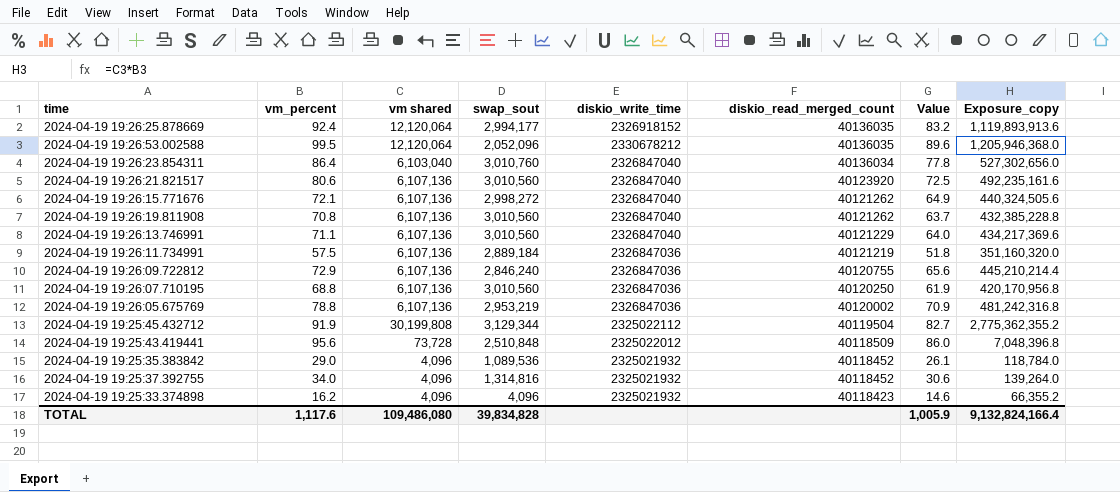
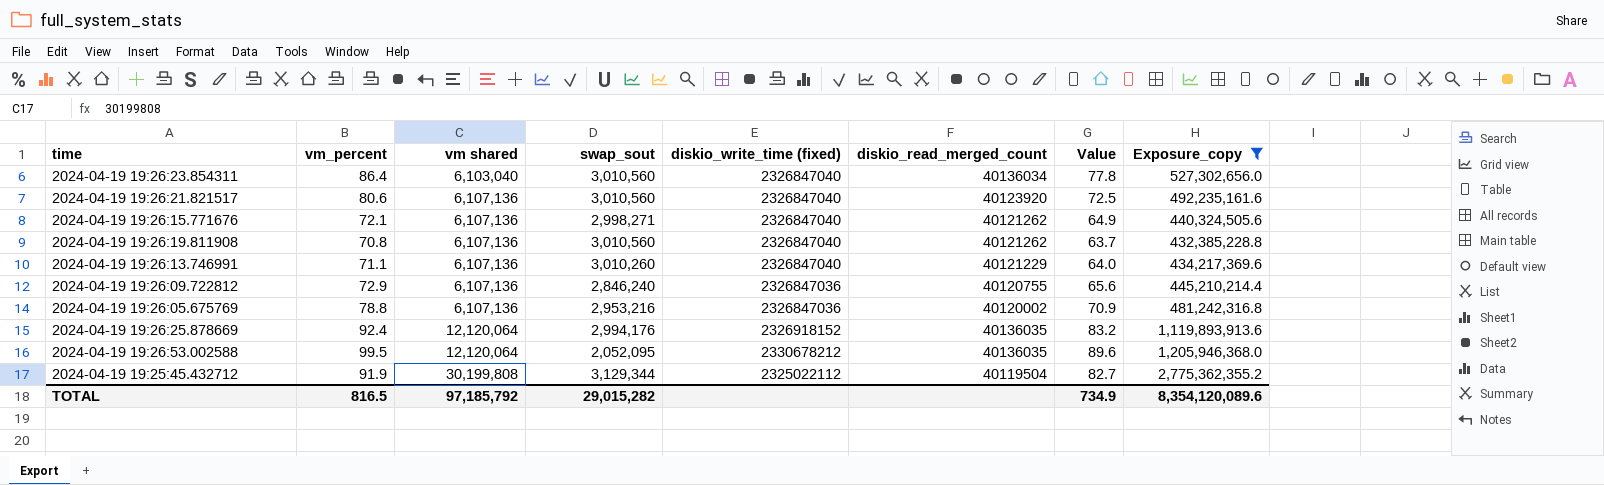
filter: none -> Exposure_copy >= 432,385,228.8
row order: diskio_read_merged_count descending -> vm shared ascending
column name: diskio_write_time -> diskio_write_time (fixed)
2024-04-19 19:26:23.854311 | swap_sout: 3,010,760 -> 3,010,560
2024-04-19 19:26:15.771676 | swap_sout: 2,998,272 -> 2,998,271
2024-04-19 19:26:13.746991 | swap_sout: 3,010,560 -> 3,010,260
2024-04-19 19:26:05.675769 | swap_sout: 2,953,219 -> 2,953,216
2024-04-19 19:26:25.878669 | swap_sout: 2,994,177 -> 2,994,176
2024-04-19 19:26:53.002588 | swap_sout: 2,052,096 -> 2,052,095
TOTAL | vm_percent: 1,117.6 -> 816.5
TOTAL | vm shared: 109,486,080 -> 97,185,792
TOTAL | swap_sout: 39,834,828 -> 29,015,282
TOTAL | Value: 1,005.9 -> 734.9
TOTAL | Exposure_copy: 9,132,824,166.4 -> 8,354,120,089.6

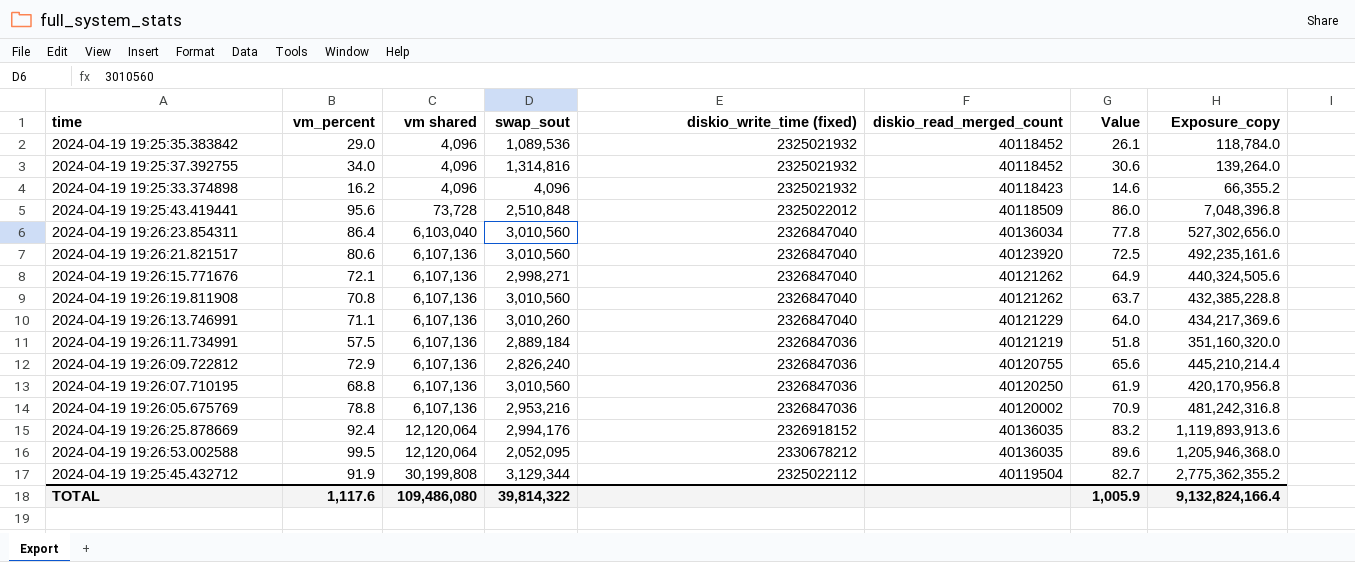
filter: Exposure_copy >= 432,385,228.8 -> none
2024-04-19 19:26:09.722812 | swap_sout: 2,846,240 -> 2,826,240
TOTAL | vm_percent: 816.5 -> 1,117.6
TOTAL | vm shared: 97,185,792 -> 109,486,080
TOTAL | swap_sout: 29,015,282 -> 39,814,322
TOTAL | Value: 734.9 -> 1,005.9
TOTAL | Exposure_copy: 8,354,120,089.6 -> 9,132,824,166.4

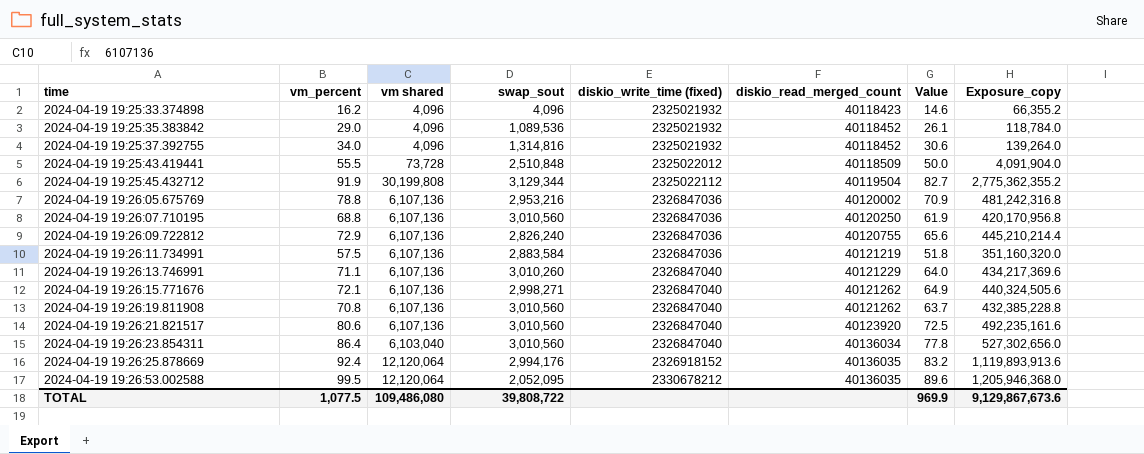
row order: vm shared ascending -> time ascending
2024-04-19 19:25:43.419441 | vm_percent: 95.6 -> 55.5
2024-04-19 19:25:43.419441 | Value: 86.0 -> 50.0
2024-04-19 19:25:43.419441 | Exposure_copy: 7,048,396.8 -> 4,091,904.0
2024-04-19 19:26:11.734991 | swap_sout: 2,889,184 -> 2,883,584
TOTAL | vm_percent: 1,117.6 -> 1,077.5
TOTAL | swap_sout: 39,814,322 -> 39,808,722
TOTAL | Value: 1,005.9 -> 969.9
TOTAL | Exposure_copy: 9,132,824,166.4 -> 9,129,867,673.6

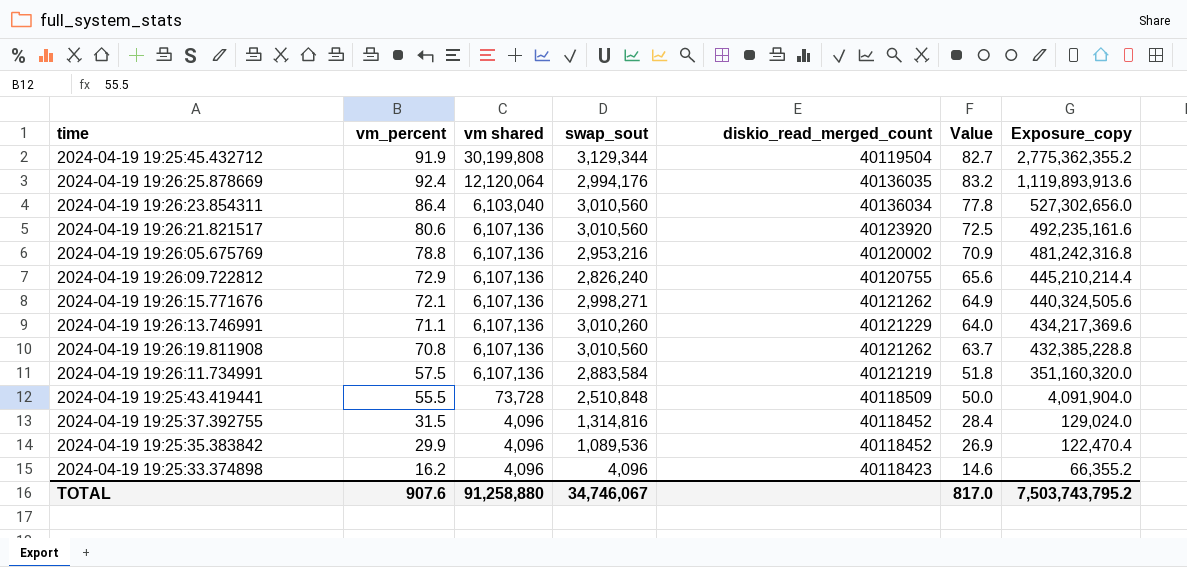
row order: time ascending -> Exposure_copy descending
column diskio_write_time (fixed) | position: 5 -> none
row 2024-04-19 19:26:07.710195: 68.8 | 6,107,136 | 3,010,560 | 2326847036 | 40120250 | 61.9 | 420,170,956.8 -> none
row 2024-04-19 19:26:53.002588: 99.5 | 12,120,064 | 2,052,095 | 2330678212 | 40136035 | 89.6 | 1,205,946,368.0 -> none
2024-04-19 19:25:37.392755 | vm_percent: 34.0 -> 31.5
2024-04-19 19:25:37.392755 | Value: 30.6 -> 28.4
2024-04-19 19:25:37.392755 | Exposure_copy: 139,264.0 -> 129,024.0
2024-04-19 19:25:35.383842 | vm_percent: 29.0 -> 29.9
2024-04-19 19:25:35.383842 | Value: 26.1 -> 26.9
2024-04-19 19:25:35.383842 | Exposure_copy: 118,784.0 -> 122,470.4
TOTAL | vm_percent: 1,077.5 -> 907.6
TOTAL | vm shared: 109,486,080 -> 91,258,880
TOTAL | swap_sout: 39,808,722 -> 34,746,067
TOTAL | Value: 969.9 -> 817.0
TOTAL | Exposure_copy: 9,129,867,673.6 -> 7,503,743,795.2

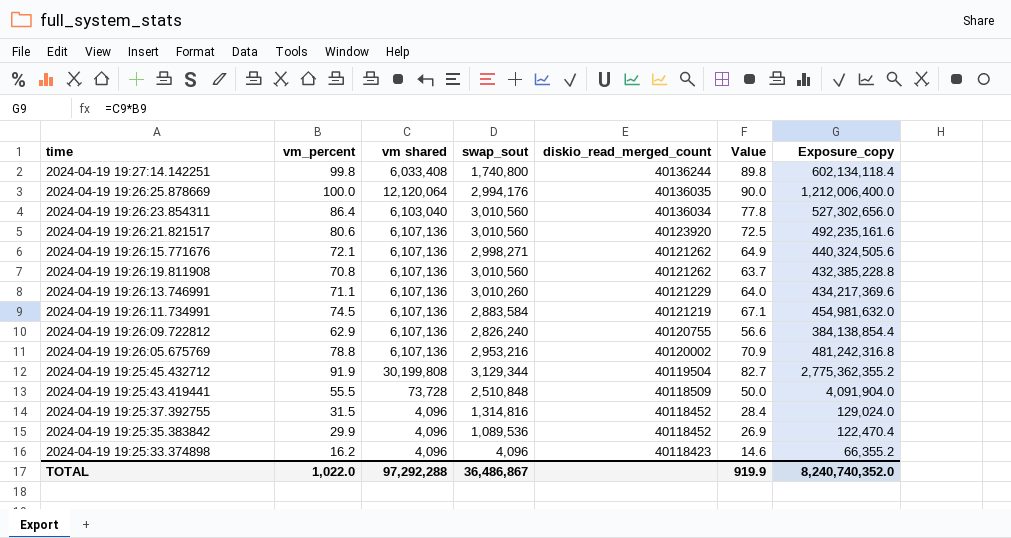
row order: Exposure_copy descending -> diskio_read_merged_count descending
row 2024-04-19 19:27:14.142251: none -> 99.8 | 6,033,408 | 1,740,800 | 40136244 | 89.8 | 602,134,118.4
2024-04-19 19:26:25.878669 | vm_percent: 92.4 -> 100.0
2024-04-19 19:26:25.878669 | Value: 83.2 -> 90.0
2024-04-19 19:26:25.878669 | Exposure_copy: 1,119,893,913.6 -> 1,212,006,400.0
2024-04-19 19:26:11.734991 | vm_percent: 57.5 -> 74.5
2024-04-19 19:26:11.734991 | Value: 51.8 -> 67.1
2024-04-19 19:26:11.734991 | Exposure_copy: 351,160,320.0 -> 454,981,632.0
2024-04-19 19:26:09.722812 | vm_percent: 72.9 -> 62.9
2024-04-19 19:26:09.722812 | Value: 65.6 -> 56.6
2024-04-19 19:26:09.722812 | Exposure_copy: 445,210,214.4 -> 384,138,854.4
TOTAL | vm_percent: 907.6 -> 1,022.0
TOTAL | vm shared: 91,258,880 -> 97,292,288
TOTAL | swap_sout: 34,746,067 -> 36,486,867
TOTAL | Value: 817.0 -> 919.9
TOTAL | Exposure_copy: 7,503,743,795.2 -> 8,240,740,352.0

